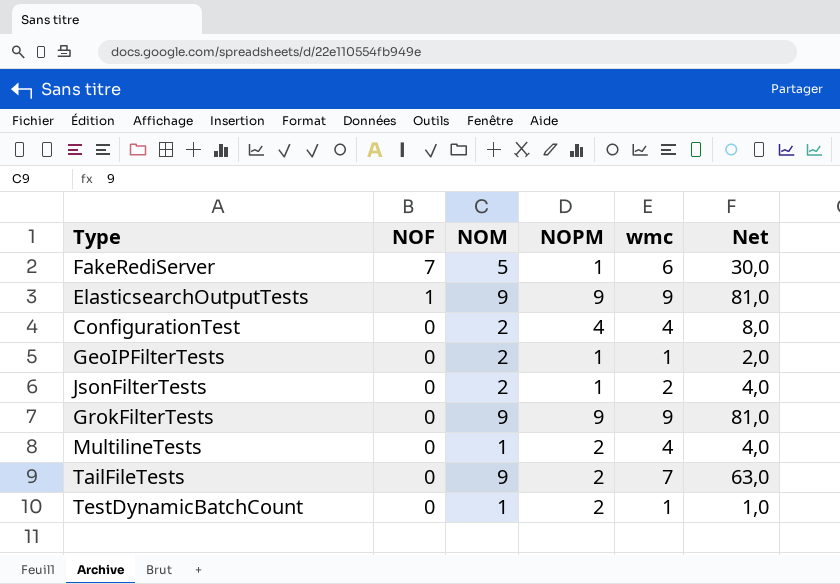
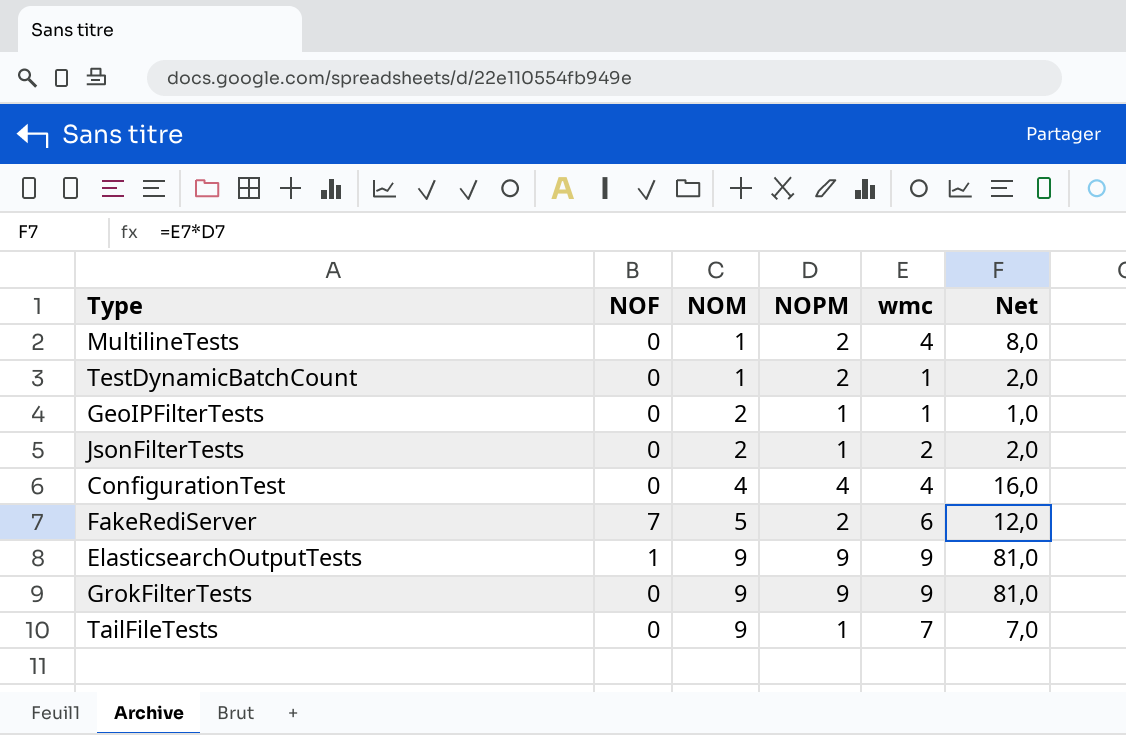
row order: NOF descending -> NOM ascending
column Net | formula: [NOM] * [wmc] -> [NOPM] * [wmc]
ConfigurationTest | NOM: 2 -> 4
FakeRediServer | NOPM: 1 -> 2
TailFileTests | NOPM: 2 -> 1

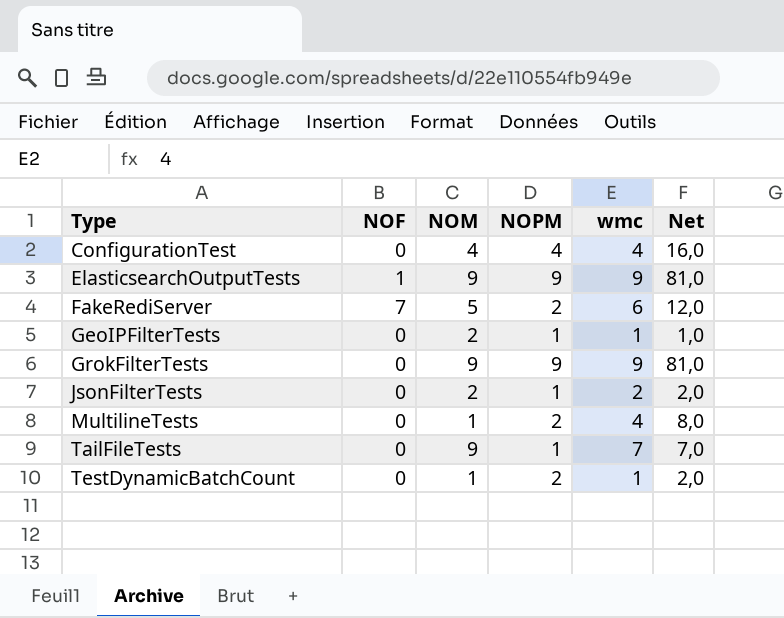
row order: NOM ascending -> Type ascending

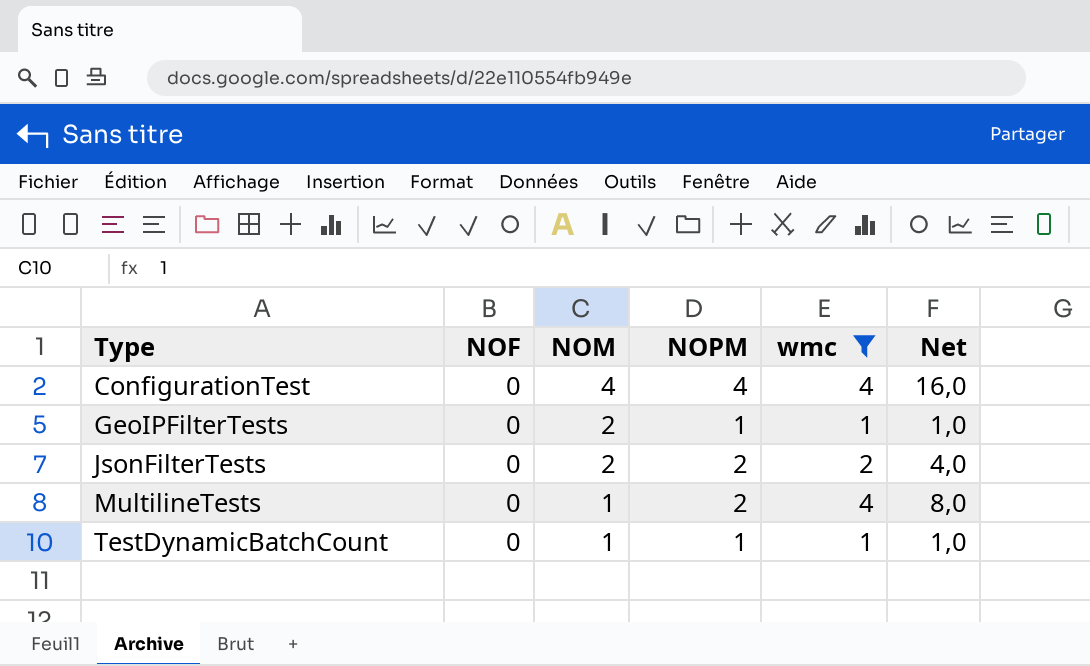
filter: none -> wmc <= 4
JsonFilterTests | NOPM: 1 -> 2
JsonFilterTests | Net: 2,0 -> 4,0
TestDynamicBatchCount | NOPM: 2 -> 1
TestDynamicBatchCount | Net: 2,0 -> 1,0

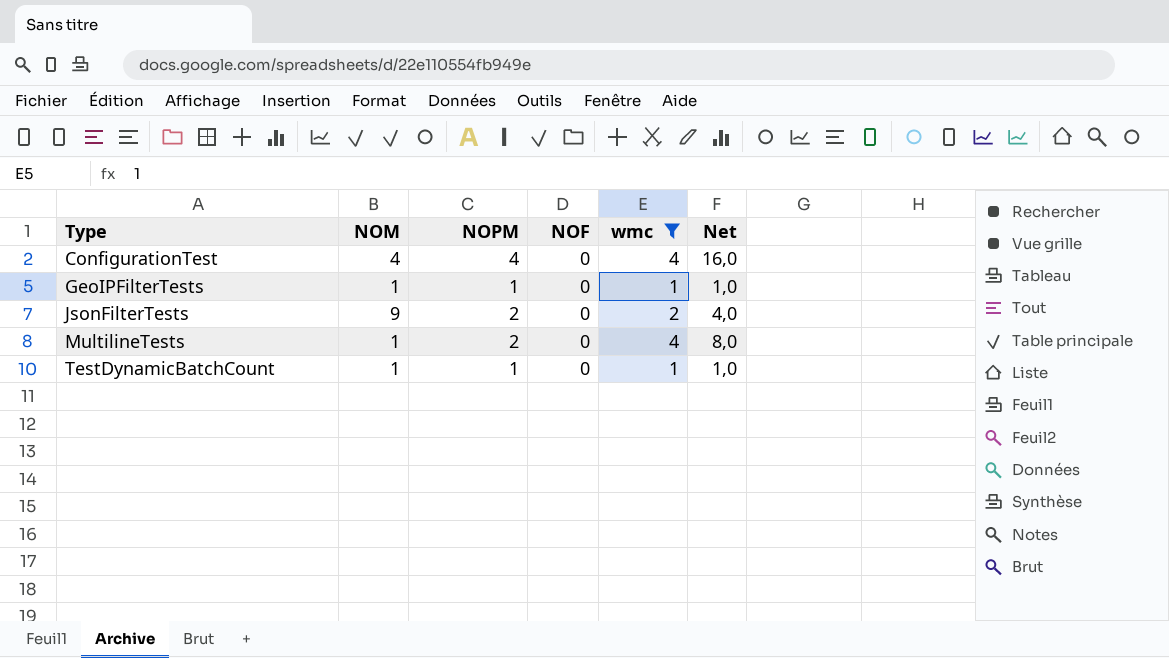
column NOF | position: 2 -> 4
GeoIPFilterTests | NOM: 2 -> 1
JsonFilterTests | NOM: 2 -> 9

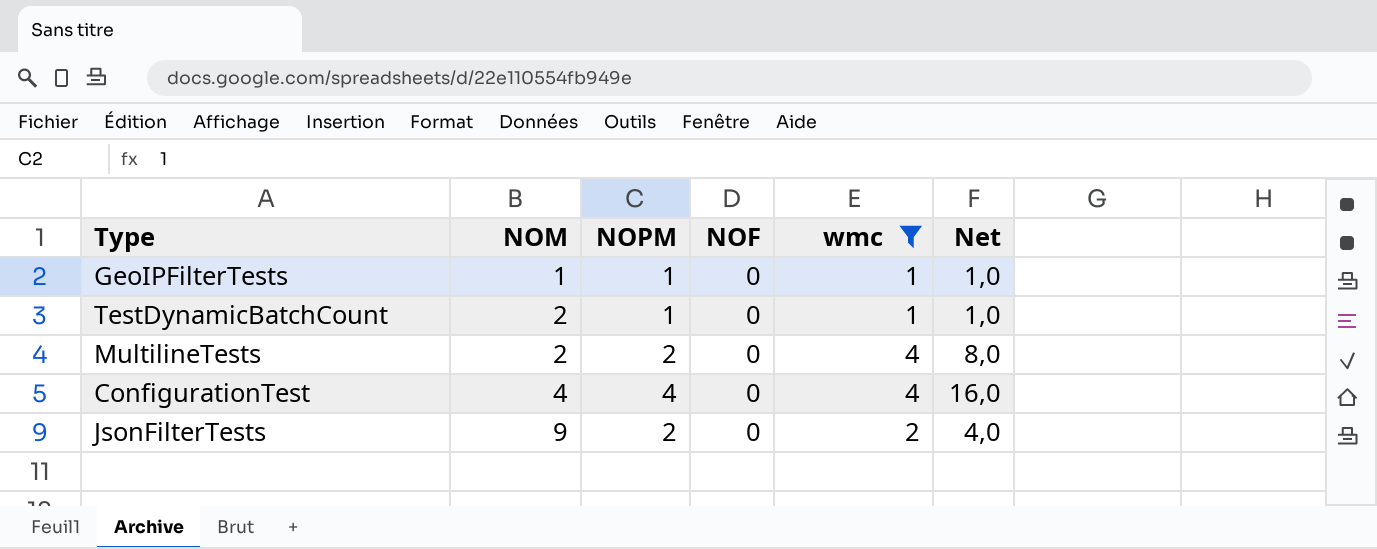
row order: Type ascending -> NOM ascending
TestDynamicBatchCount | NOM: 1 -> 2
MultilineTests | NOM: 1 -> 2

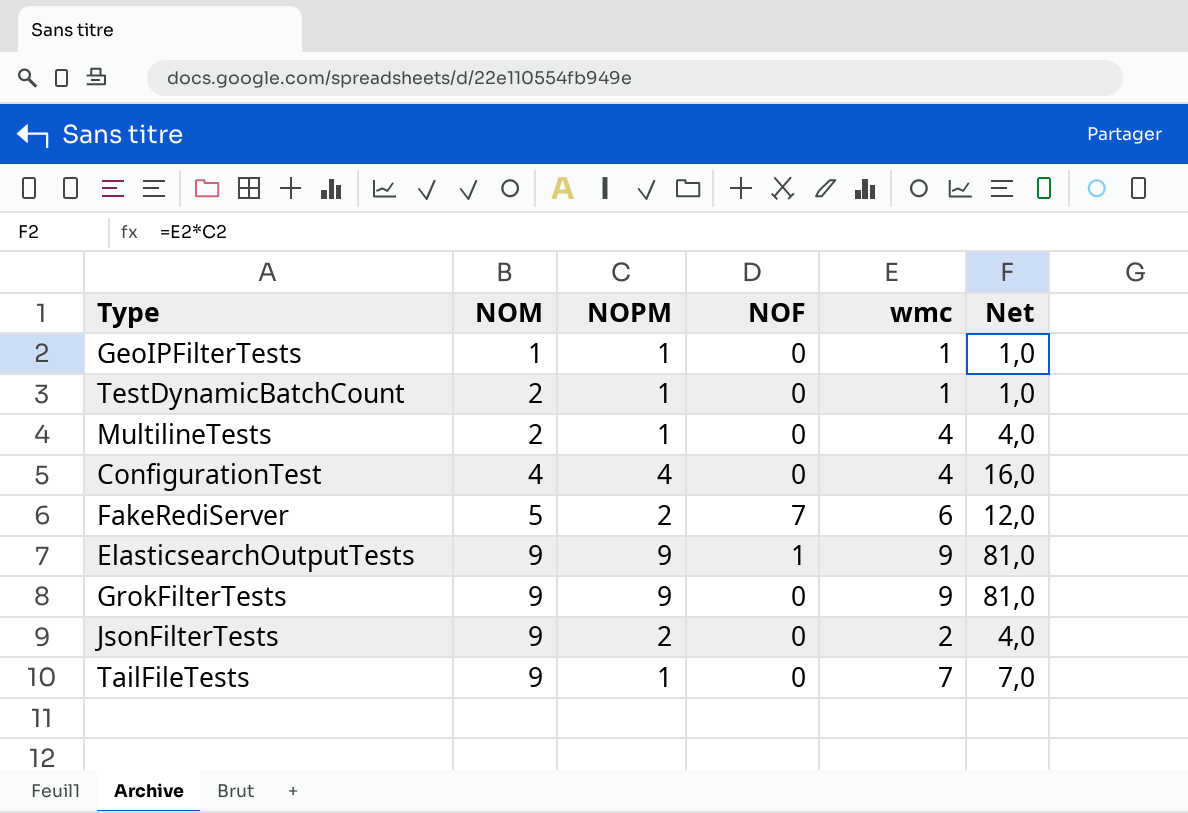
filter: wmc <= 4 -> none
MultilineTests | NOPM: 2 -> 1
MultilineTests | Net: 8,0 -> 4,0

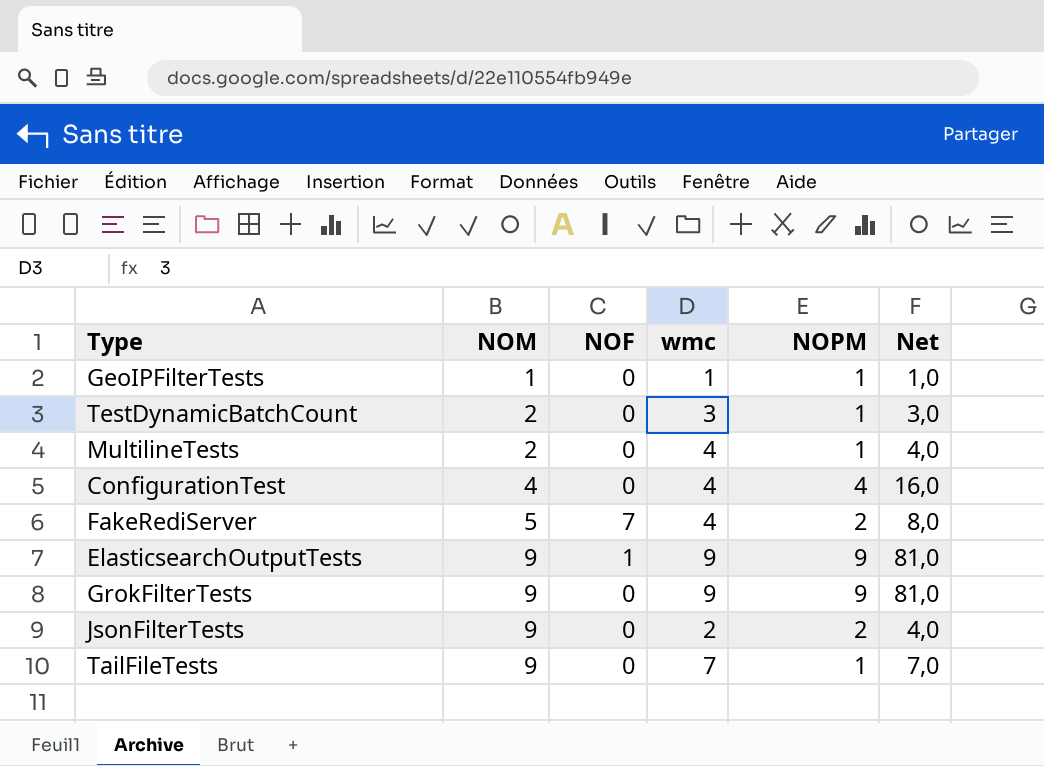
column NOPM | position: 3 -> 5
TestDynamicBatchCount | wmc: 1 -> 3
TestDynamicBatchCount | Net: 1,0 -> 3,0
FakeRediServer | wmc: 6 -> 4
FakeRediServer | Net: 12,0 -> 8,0

